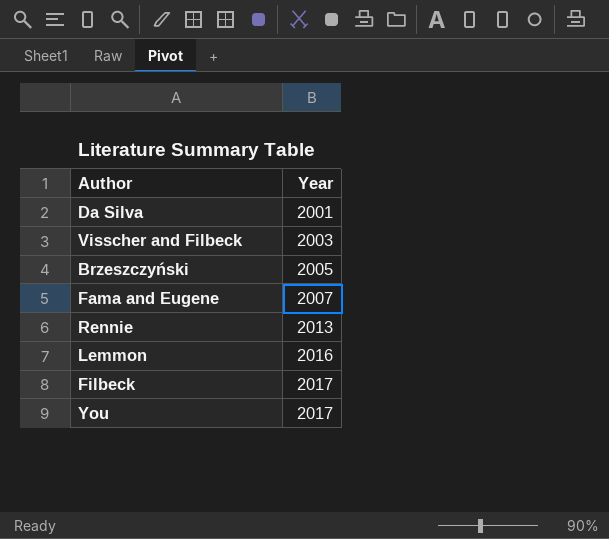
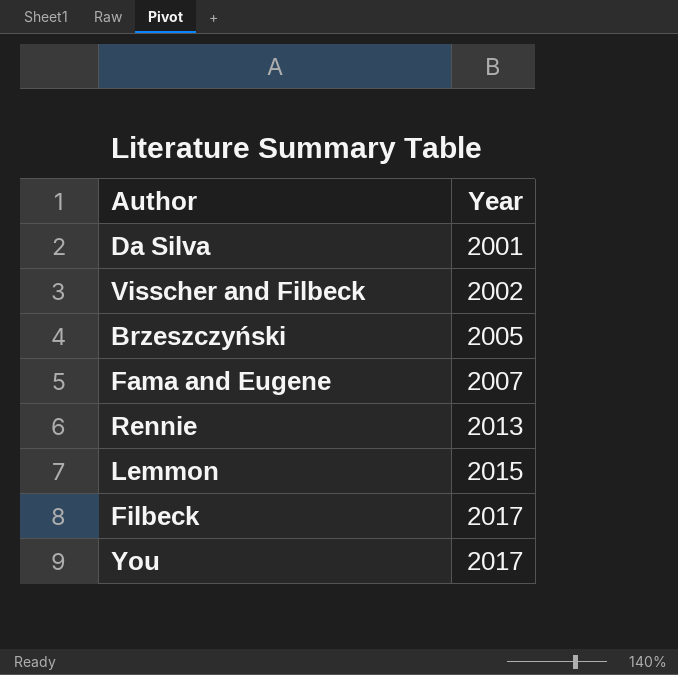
Visscher and Filbeck | Year: 2003 -> 2002
Lemmon | Year: 2016 -> 2015

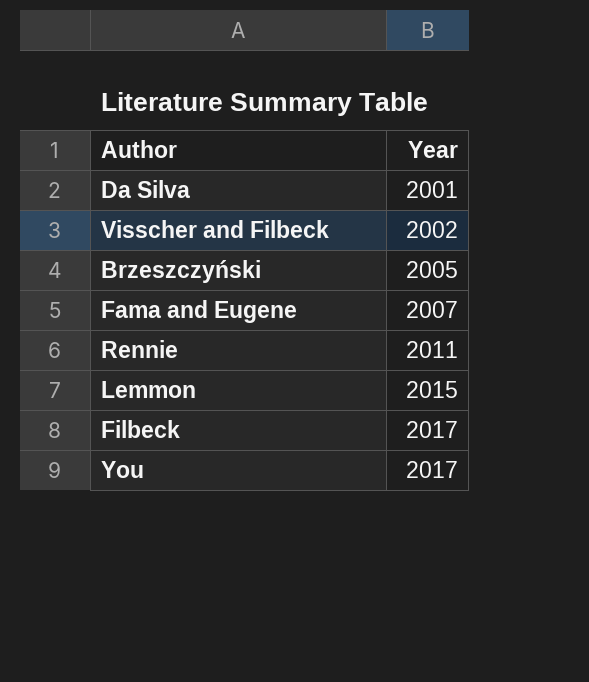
Rennie | Year: 2013 -> 2011

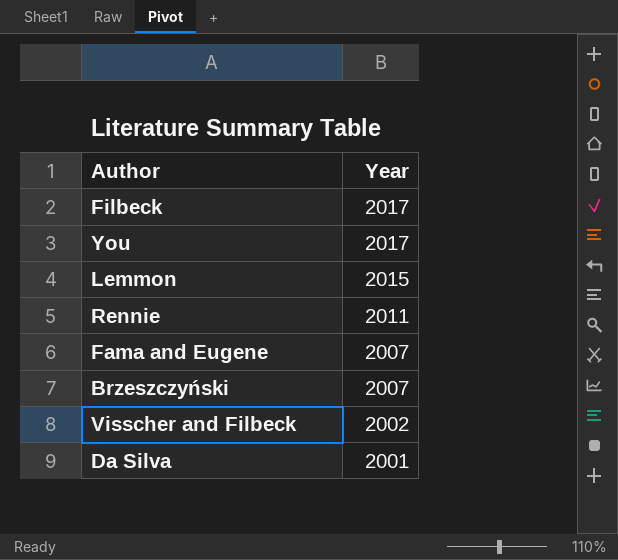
row order: Year ascending -> Year descending
Brzeszczyński | Year: 2005 -> 2007

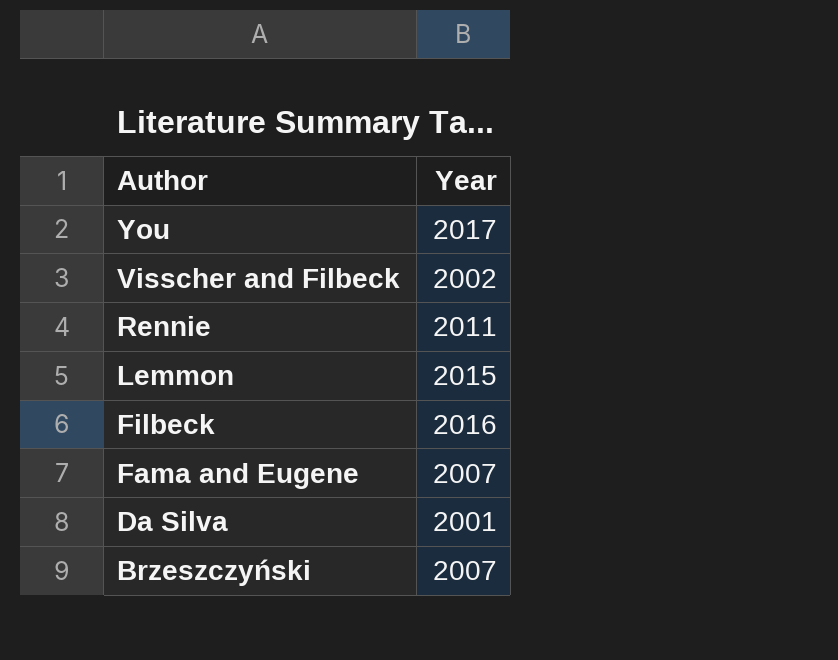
row order: Year descending -> Author descending
Filbeck | Year: 2017 -> 2016

